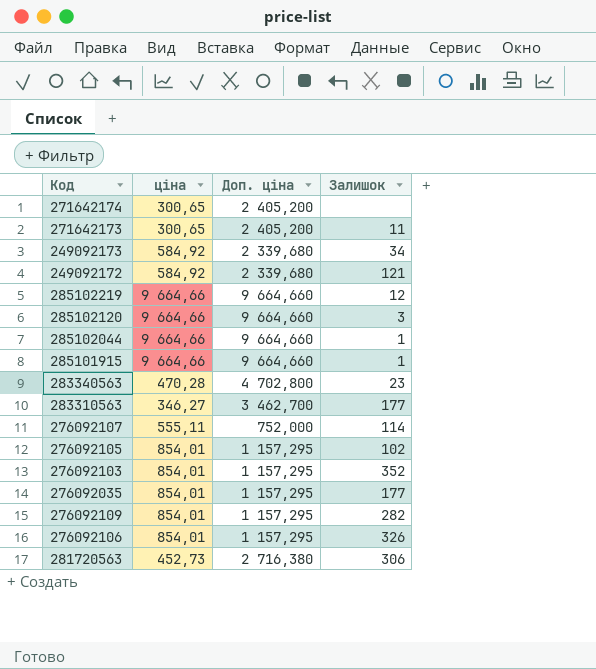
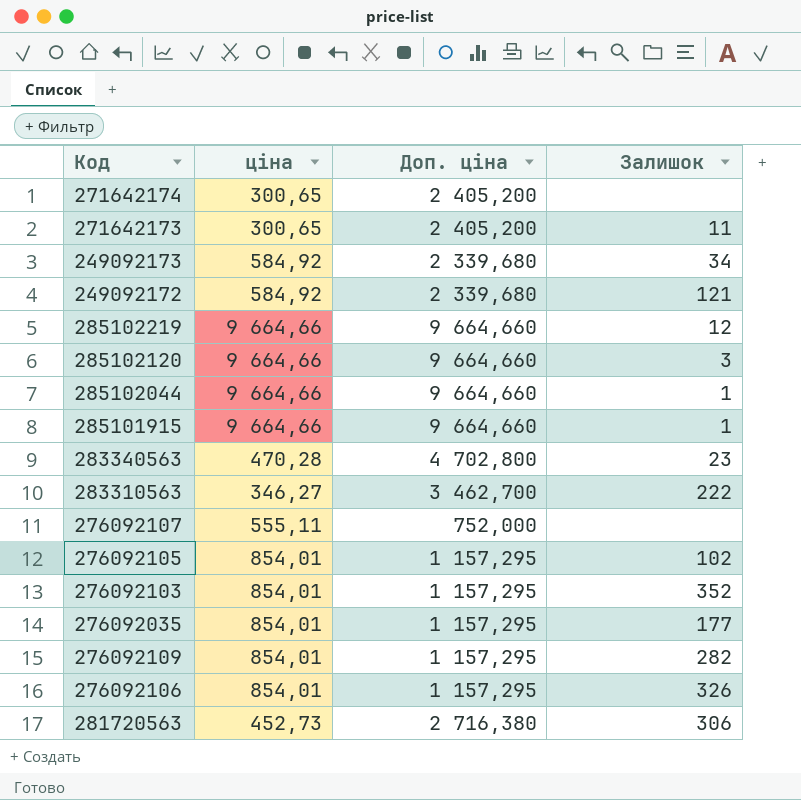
283310563 | Залишок: 177 -> 222
276092107 | Залишок: 114 -> none

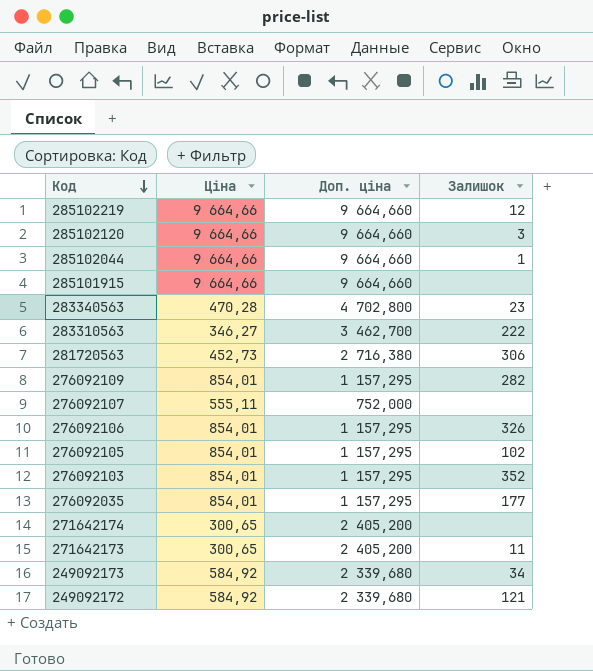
row order: none -> Код descending
column name: ціна -> Ціна
285101915 | Залишок: 1 -> none

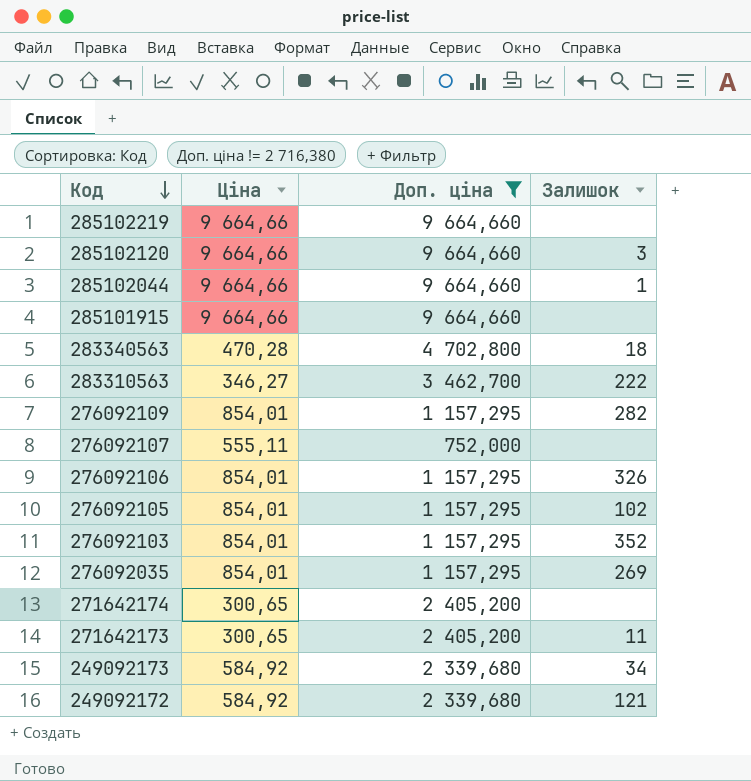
filter: none -> Доп. ціна != 2 716,380
285102219 | Залишок: 12 -> none
283340563 | Залишок: 23 -> 18
276092035 | Залишок: 177 -> 269

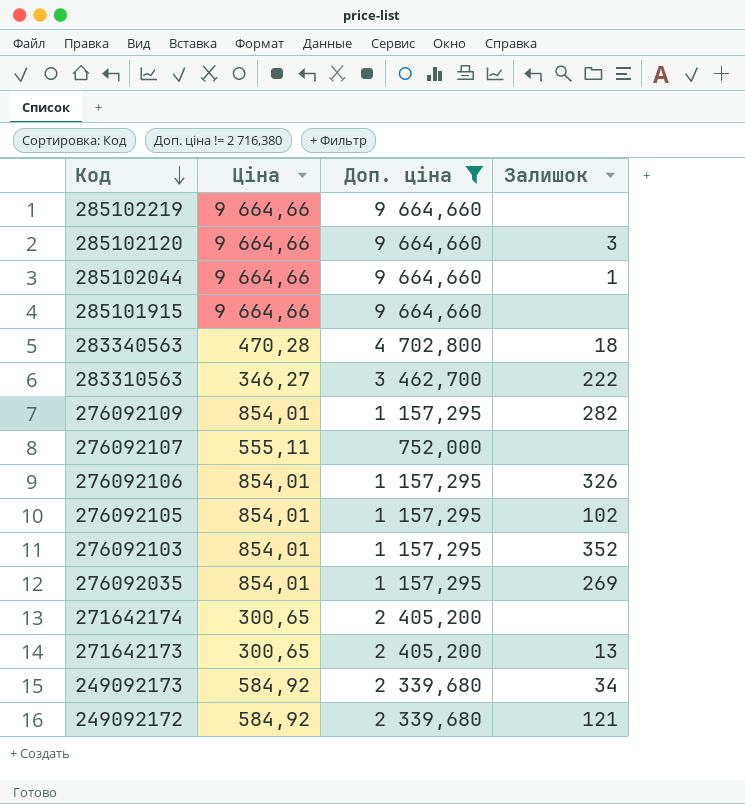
271642173 | Залишок: 11 -> 13

